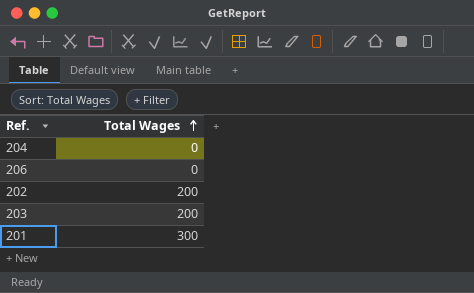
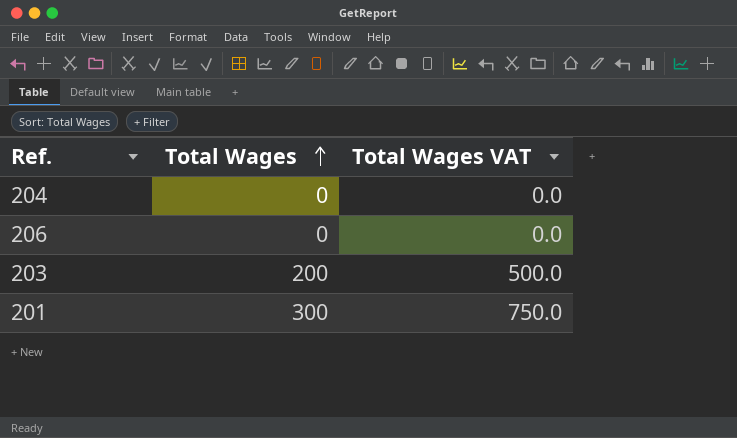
column Total Wages VAT | formula: none -> [Total Wages] * 2.5
row 202: 200 -> none

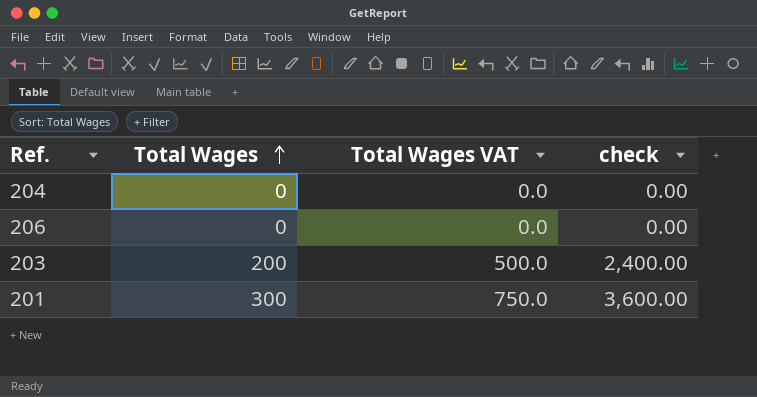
column check | formula: none -> [Total Wages] * 12

